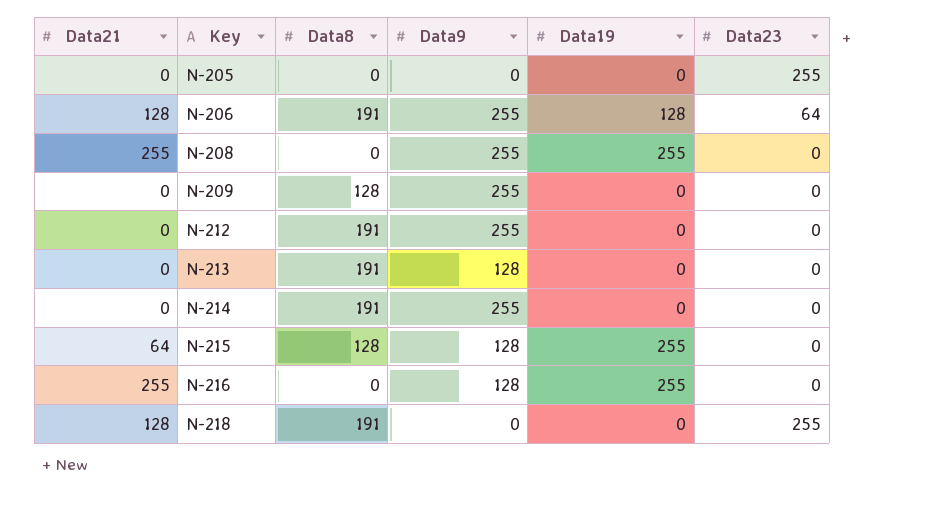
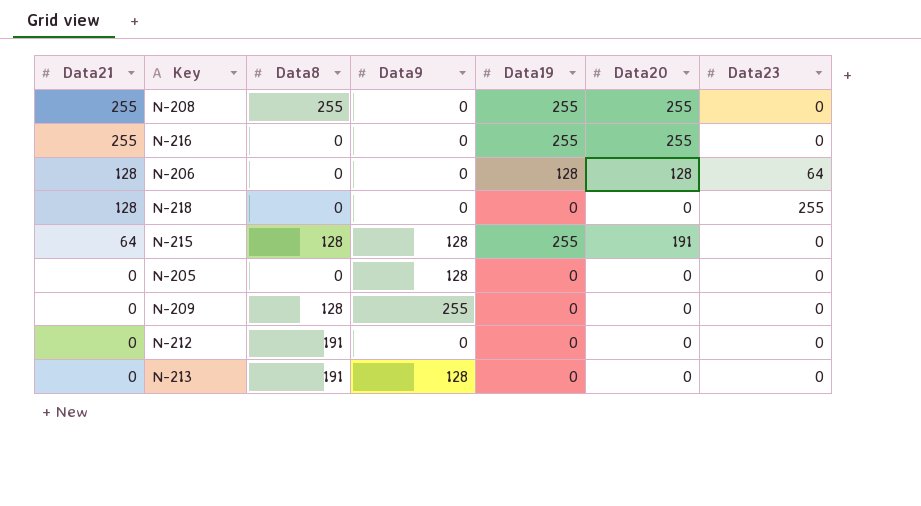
row order: Key ascending -> Data21 descending
column Data20 | position: none -> 6
row N-214: 0 | 191 | 255 | 0 | 0 -> none
N-208 | Data8: 0 -> 255
N-208 | Data9: 255 -> 0
N-216 | Data9: 128 -> 0
N-206 | Data8: 191 -> 0
N-206 | Data9: 255 -> 0
N-218 | Data8: 191 -> 0
N-205 | Data9: 0 -> 128
N-205 | Data23: 255 -> 0
N-212 | Data9: 255 -> 0

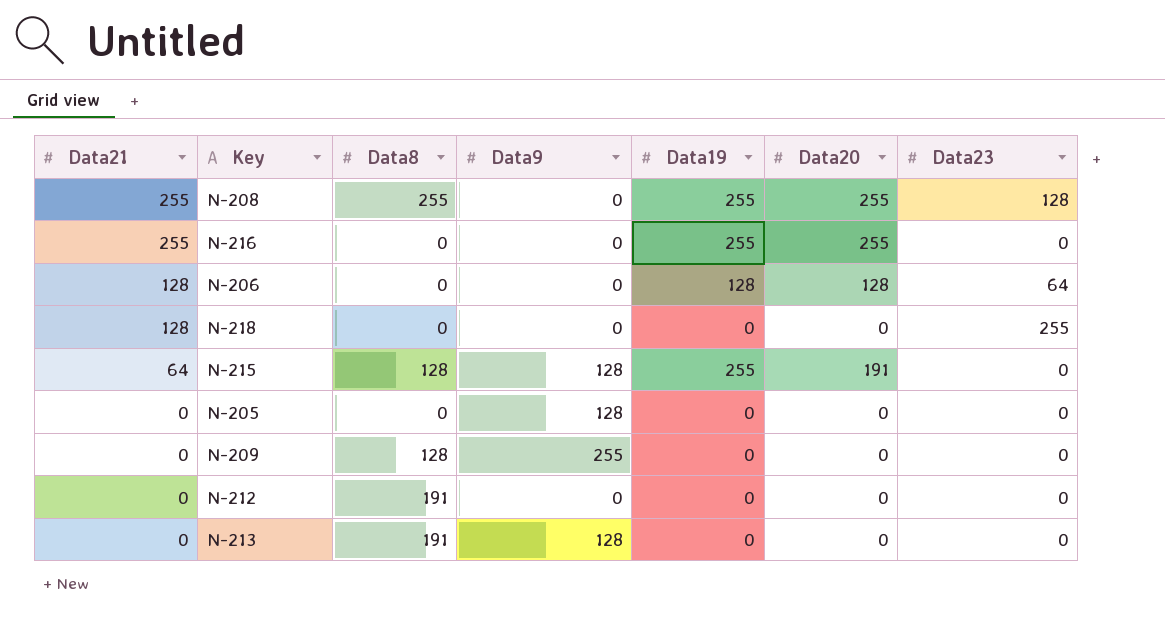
N-208 | Data23: 0 -> 128

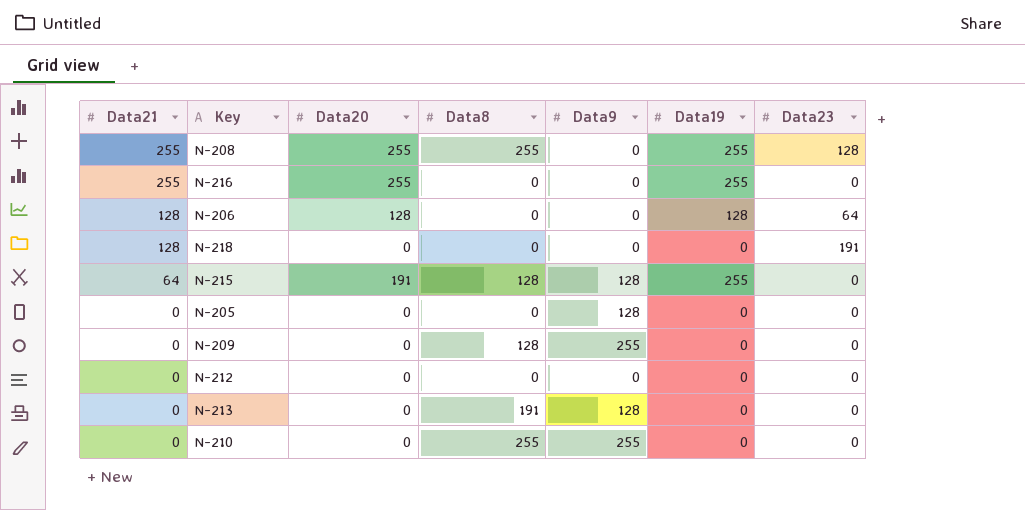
column Data20 | position: 6 -> 3
N-218 | Data23: 255 -> 191
N-212 | Data8: 191 -> 0
row N-210: none -> 0 | 0 | 255 | 255 | 0 | 0

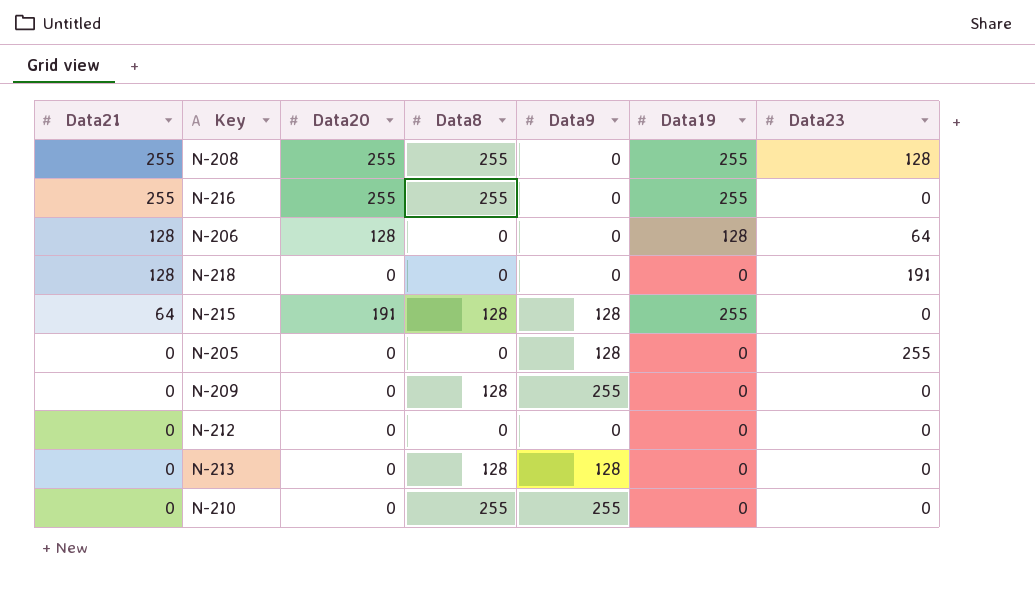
N-216 | Data8: 0 -> 255
N-205 | Data23: 0 -> 255
N-213 | Data8: 191 -> 128

